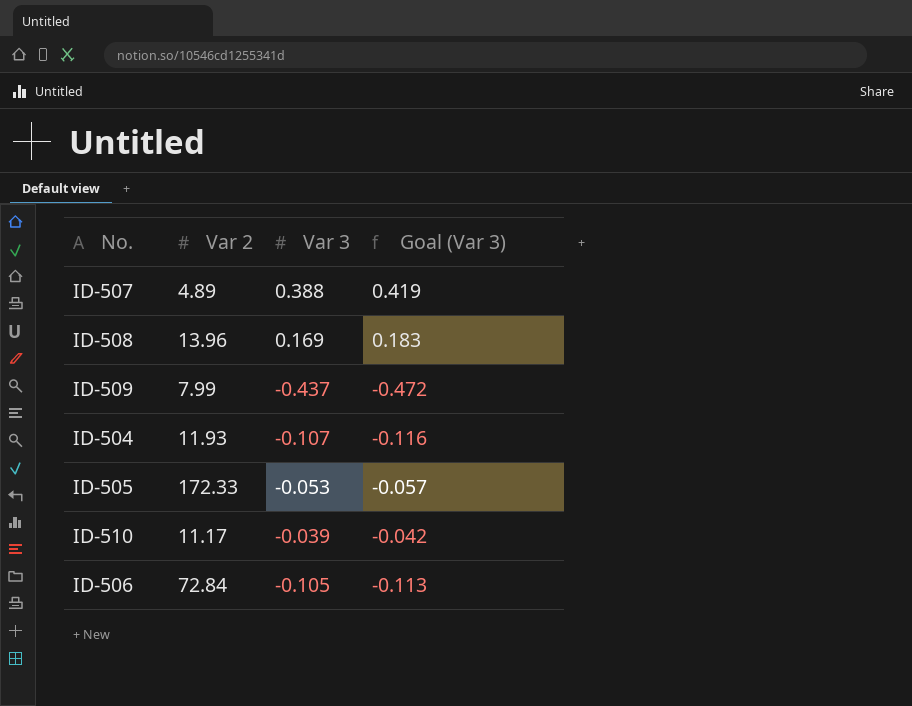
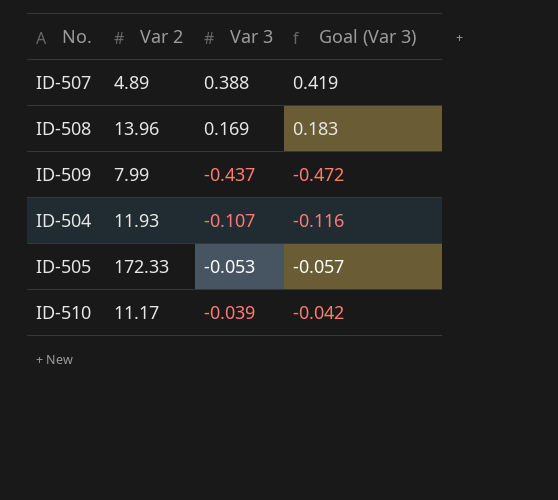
row ID-506: 72.84 | -0.105 | -0.113 -> none

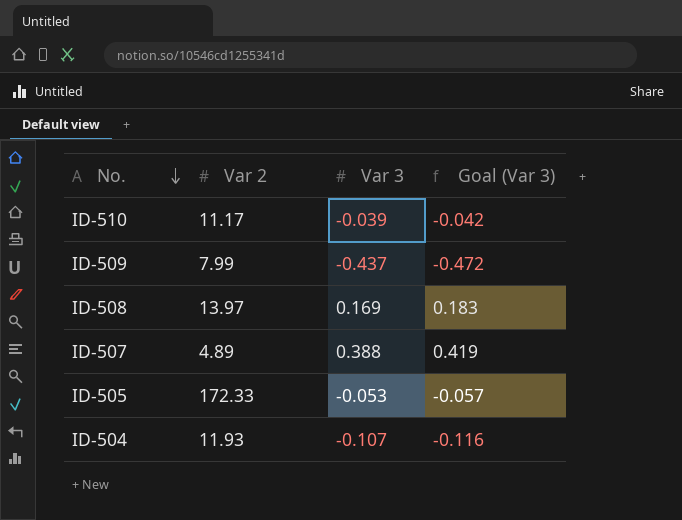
row order: none -> No. descending
ID-508 | Var 2: 13.96 -> 13.97

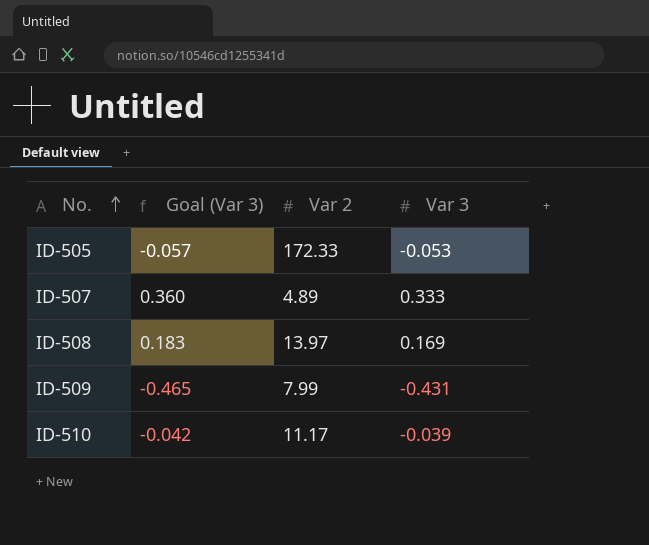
row order: No. descending -> No. ascending
column Goal (Var 3) | position: 4 -> 2
row ID-504: 11.93 | -0.107 | -0.116 -> none
ID-507 | Goal (Var 3): 0.419 -> 0.360
ID-507 | Var 3: 0.388 -> 0.333
ID-509 | Goal (Var 3): -0.472 -> -0.465
ID-509 | Var 3: -0.437 -> -0.431

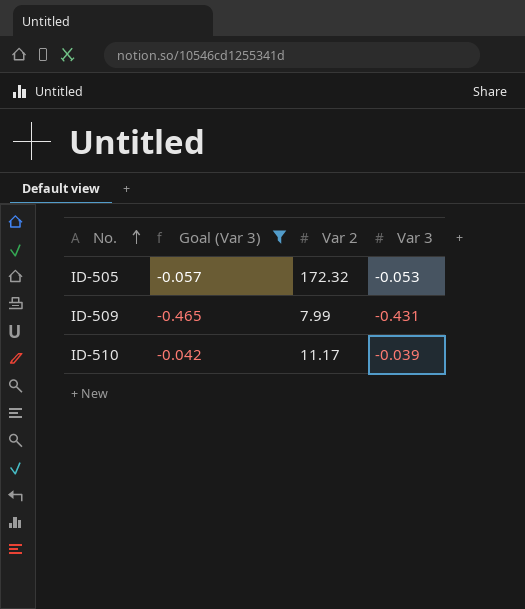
filter: none -> Goal (Var 3) <= -0.042
ID-505 | Var 2: 172.33 -> 172.32

